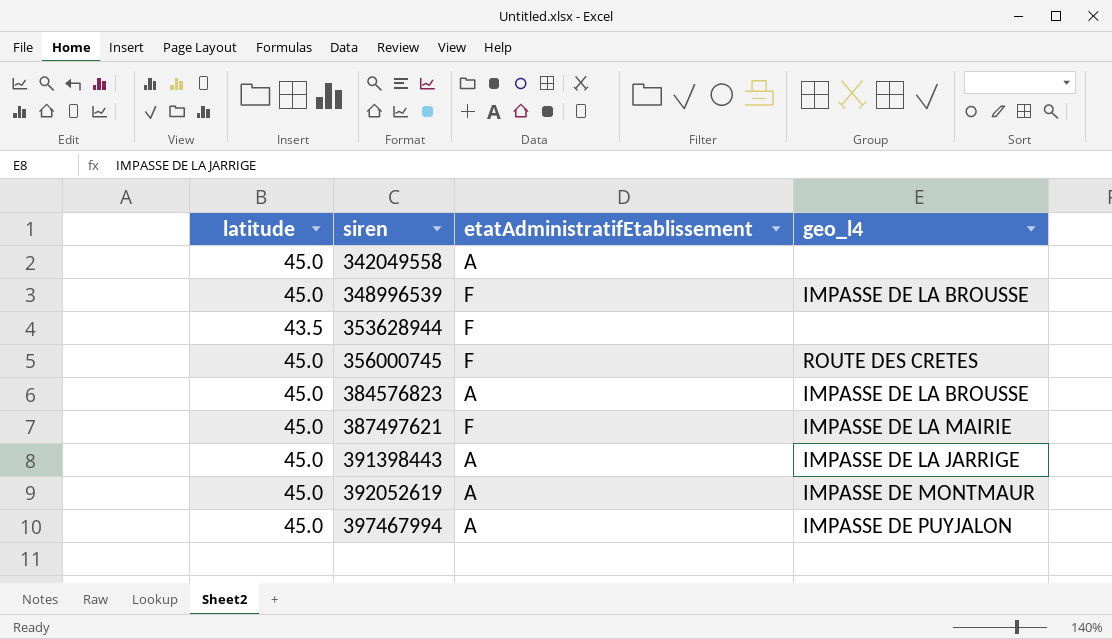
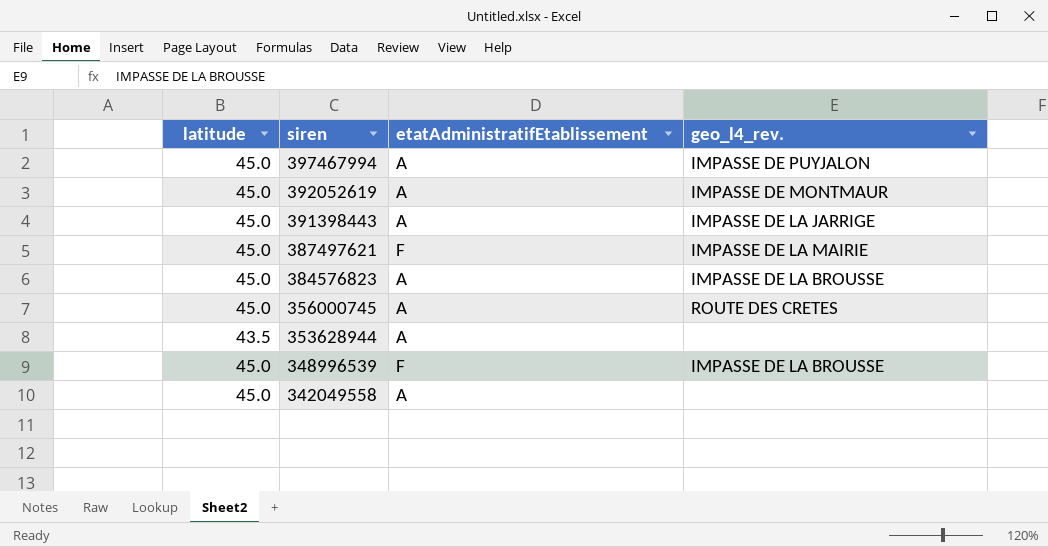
row order: siren ascending -> siren descending
column name: geo_l4 -> geo_l4_rev.
356000745 | etatAdministratifEtablissement: F -> A
353628944 | etatAdministratifEtablissement: F -> A

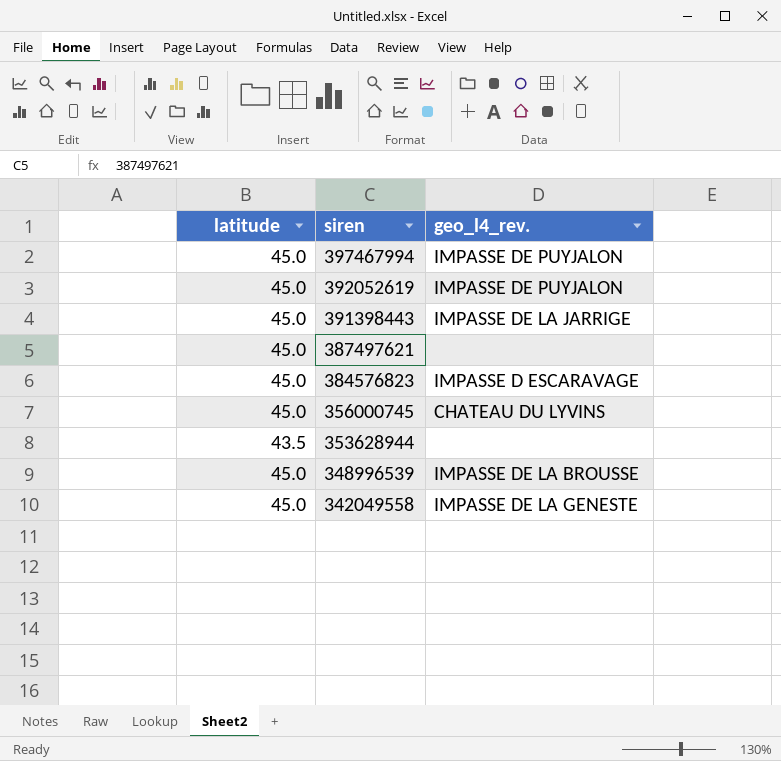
column etatAdministratifEtablissement | position: 3 -> none
392052619 | geo_l4_rev.: IMPASSE DE MONTMAUR -> IMPASSE DE PUYJALON
387497621 | geo_l4_rev.: IMPASSE DE LA MAIRIE -> none
384576823 | geo_l4_rev.: IMPASSE DE LA BROUSSE -> IMPASSE D ESCARAVAGE
356000745 | geo_l4_rev.: ROUTE DES CRETES -> CHATEAU DU LYVINS
342049558 | geo_l4_rev.: none -> IMPASSE DE LA GENESTE

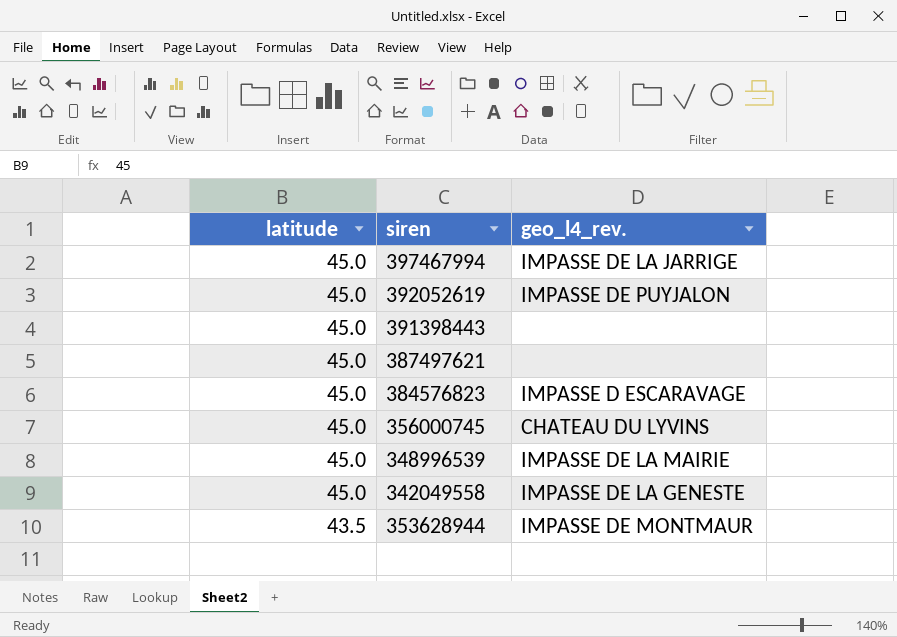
row order: siren descending -> latitude descending
397467994 | geo_l4_rev.: IMPASSE DE PUYJALON -> IMPASSE DE LA JARRIGE
391398443 | geo_l4_rev.: IMPASSE DE LA JARRIGE -> none
348996539 | geo_l4_rev.: IMPASSE DE LA BROUSSE -> IMPASSE DE LA MAIRIE
353628944 | geo_l4_rev.: none -> IMPASSE DE MONTMAUR

